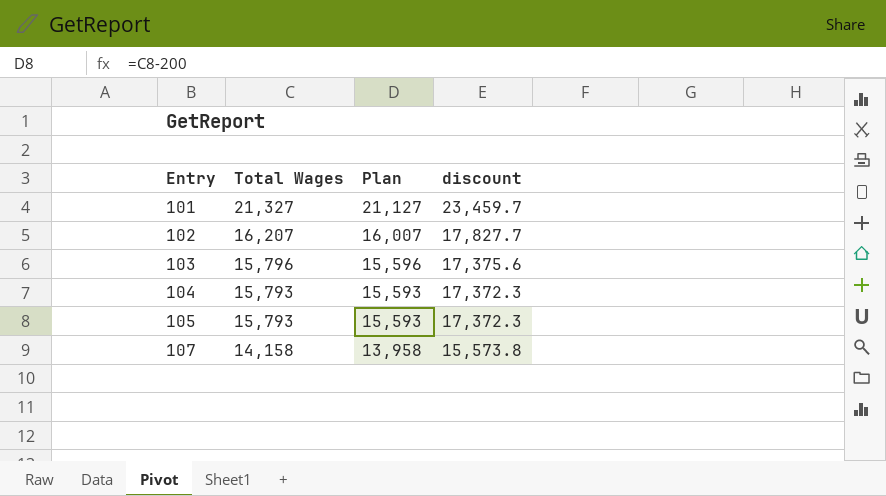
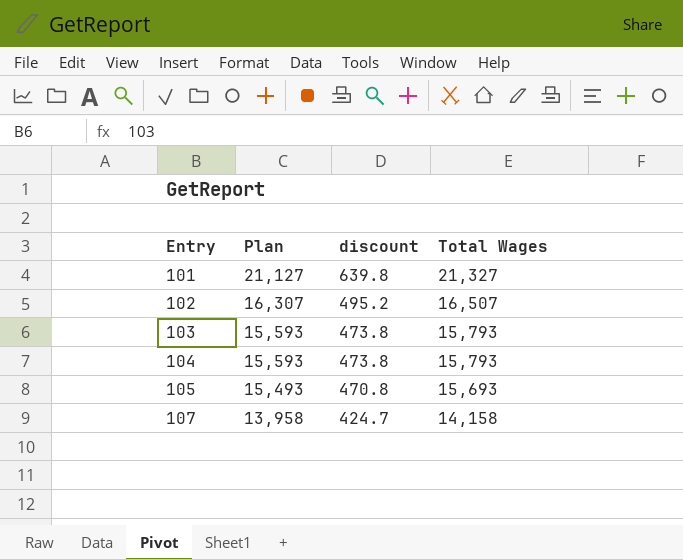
column discount | formula: [Total Wages] * 1.1 -> [Total Wages] * 0.03
column Total Wages | position: 2 -> 4
102 | Plan: 16,007 -> 16,307
102 | Total Wages: 16,207 -> 16,507
103 | Plan: 15,596 -> 15,593
103 | Total Wages: 15,796 -> 15,793
105 | Plan: 15,593 -> 15,493
105 | Total Wages: 15,793 -> 15,693

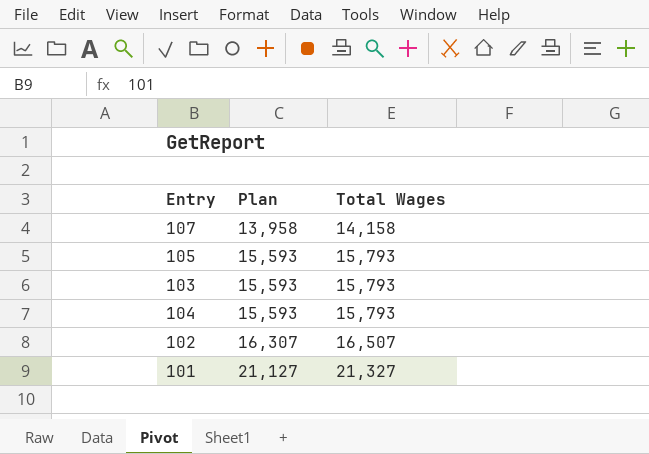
row order: Entry ascending -> Plan ascending
column discount | formula: [Total Wages] * 0.03 -> none
105 | Plan: 15,493 -> 15,593
105 | Total Wages: 15,693 -> 15,793

